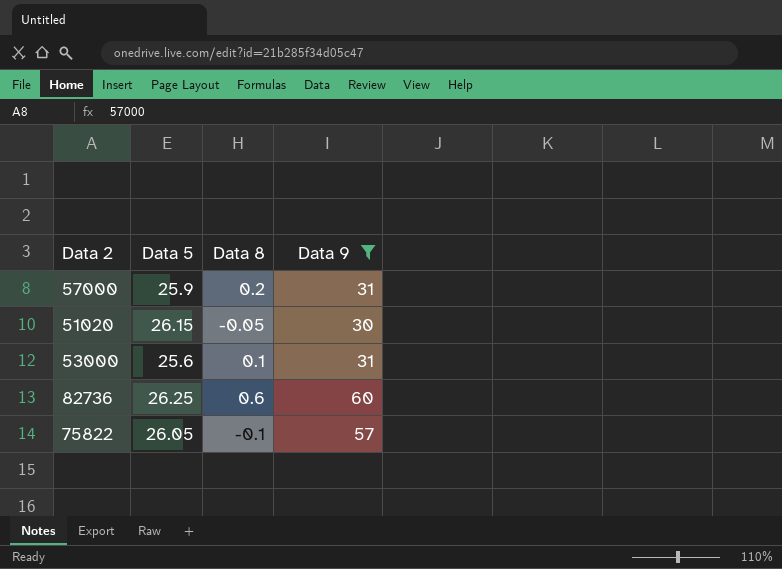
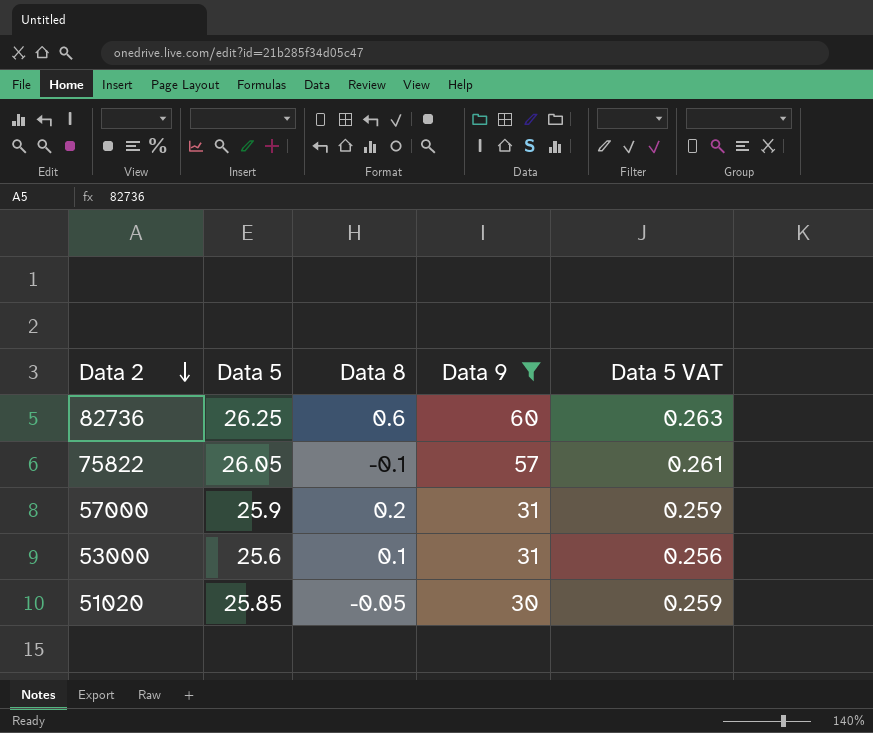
row order: none -> Data 2 descending
column Data 5 VAT | formula: none -> [Data 5] * 0.01
51020 | Data 5: 26.15 -> 25.85

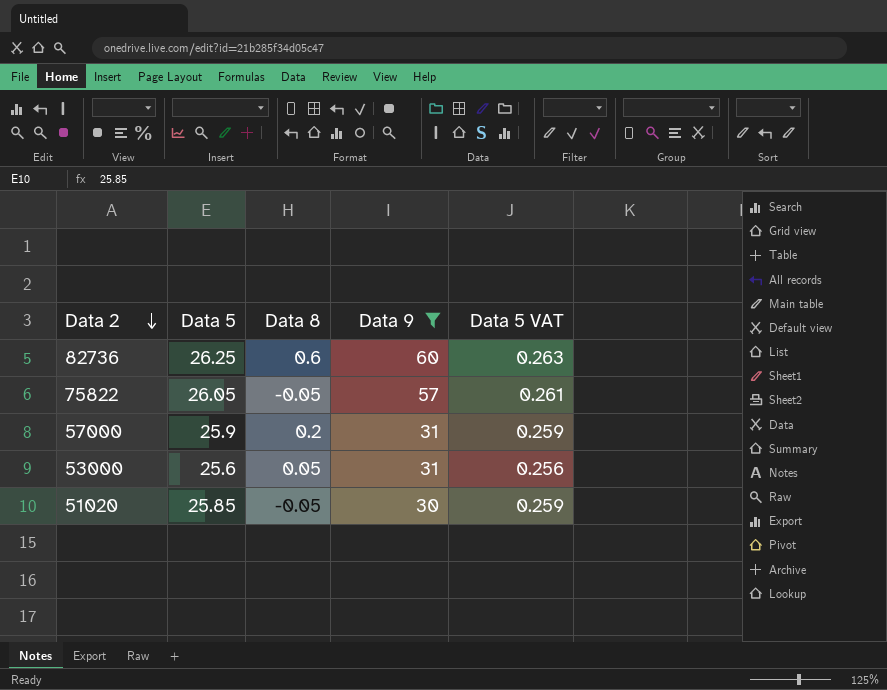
75822 | Data 8: -0.1 -> -0.05
53000 | Data 8: 0.1 -> 0.05

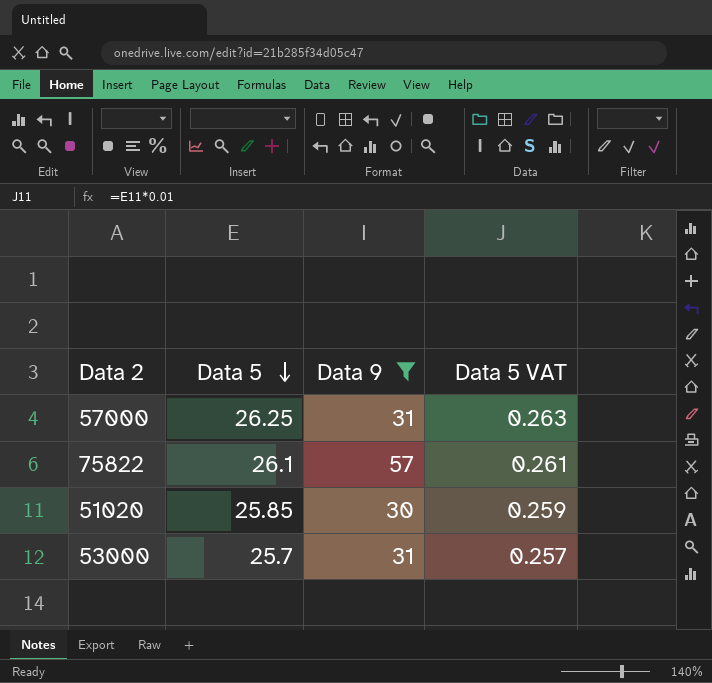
row order: Data 2 descending -> Data 5 descending
column Data 8 | position: 3 -> none
row 82736: 26.25 | 0.6 | 60 | 0.263 -> none
57000 | Data 5: 25.9 -> 26.25
57000 | Data 5 VAT: 0.259 -> 0.263
75822 | Data 5: 26.05 -> 26.1
53000 | Data 5: 25.6 -> 25.7
53000 | Data 5 VAT: 0.256 -> 0.257

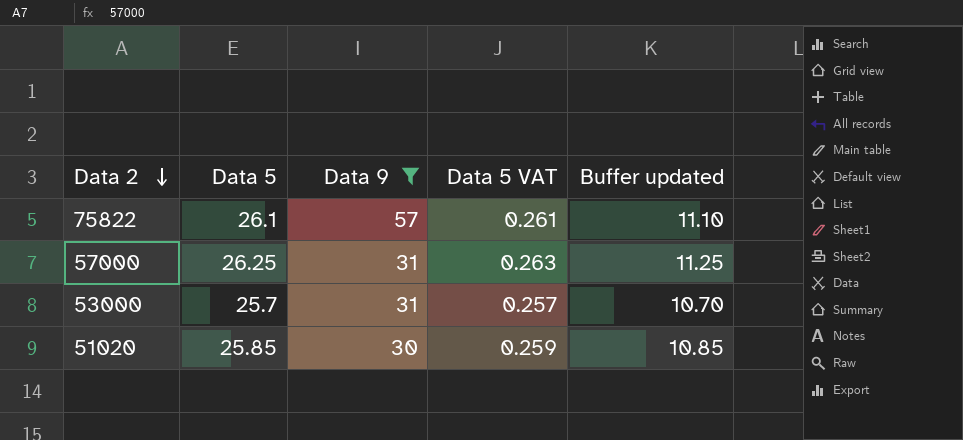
row order: Data 5 descending -> Data 2 descending
column Buffer updated | formula: none -> [Data 5] - 15

